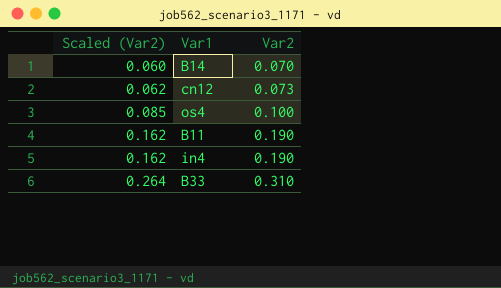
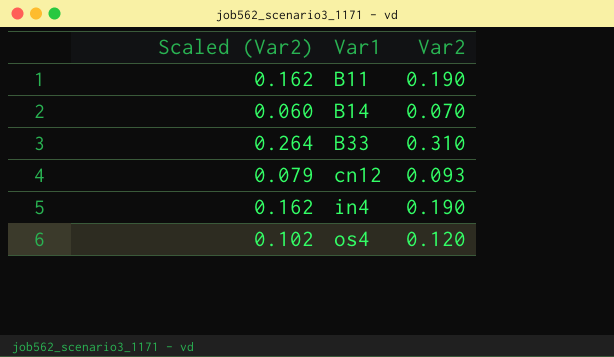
row order: Scaled (Var2) ascending -> Var1 ascending
cn12 | Scaled (Var2): 0.062 -> 0.079
cn12 | Var2: 0.073 -> 0.093
os4 | Scaled (Var2): 0.085 -> 0.102
os4 | Var2: 0.100 -> 0.120

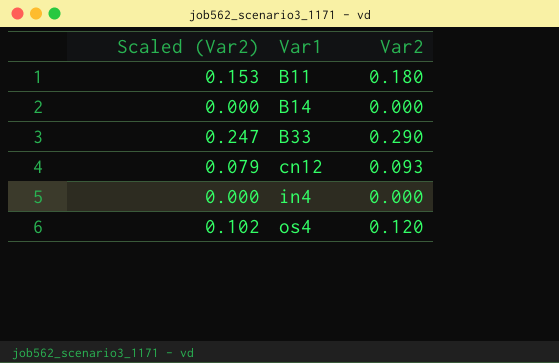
B11 | Scaled (Var2): 0.162 -> 0.153
B11 | Var2: 0.190 -> 0.180
B14 | Scaled (Var2): 0.060 -> 0.000
B14 | Var2: 0.070 -> 0.000
B33 | Scaled (Var2): 0.264 -> 0.247
B33 | Var2: 0.310 -> 0.290
in4 | Scaled (Var2): 0.162 -> 0.000
in4 | Var2: 0.190 -> 0.000

